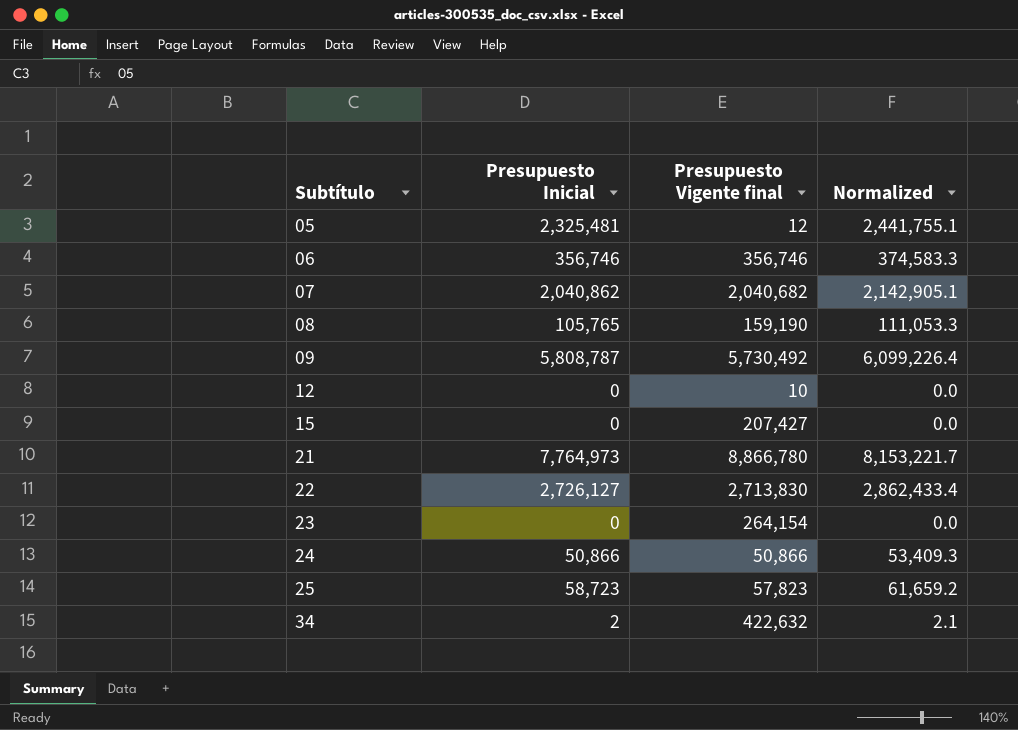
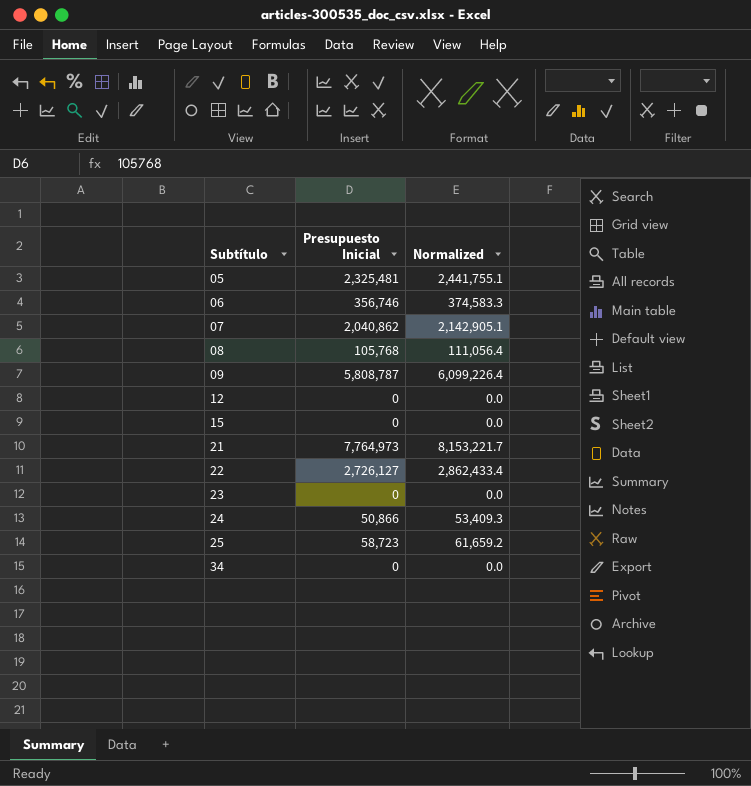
column Presupuesto Vigente final | position: 3 -> none
08 | Presupuesto Inicial: 105,765 -> 105,768
08 | Normalized: 111,053.3 -> 111,056.4
34 | Presupuesto Inicial: 2 -> 0
34 | Normalized: 2.1 -> 0.0

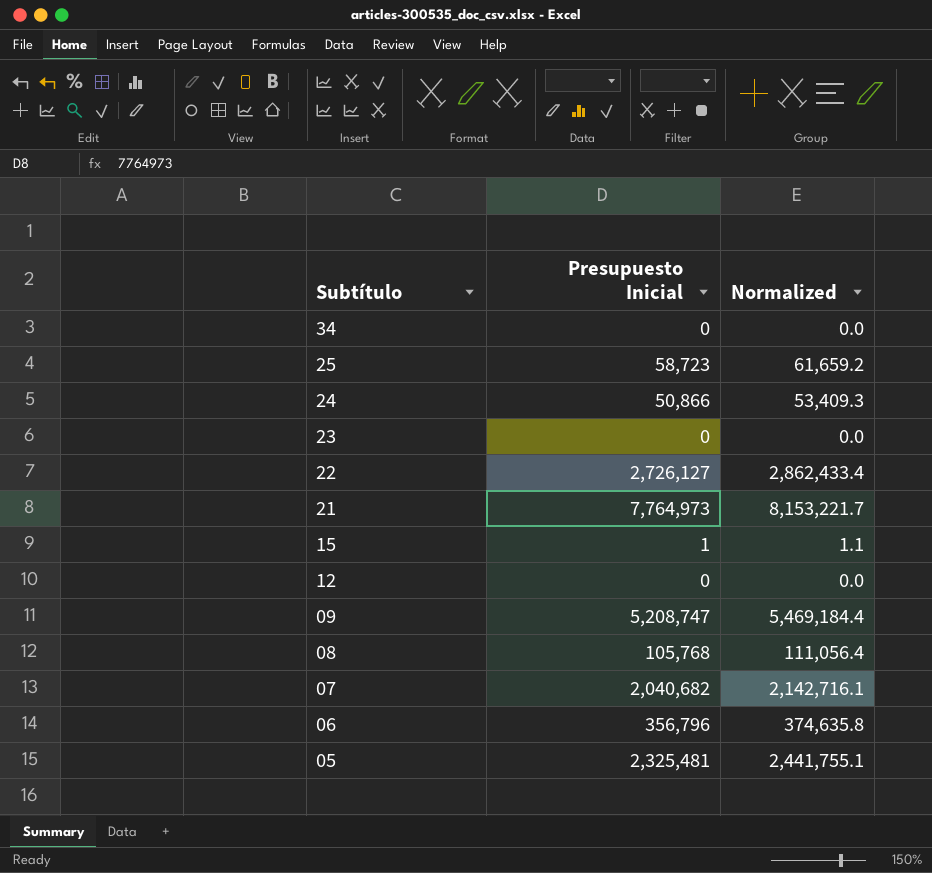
row order: Subtítulo ascending -> Subtítulo descending
15 | Presupuesto Inicial: 0 -> 1
15 | Normalized: 0.0 -> 1.1
09 | Presupuesto Inicial: 5,808,787 -> 5,208,747
09 | Normalized: 6,099,226.4 -> 5,469,184.4
07 | Presupuesto Inicial: 2,040,862 -> 2,040,682
07 | Normalized: 2,142,905.1 -> 2,142,716.1
06 | Presupuesto Inicial: 356,746 -> 356,796
06 | Normalized: 374,583.3 -> 374,635.8

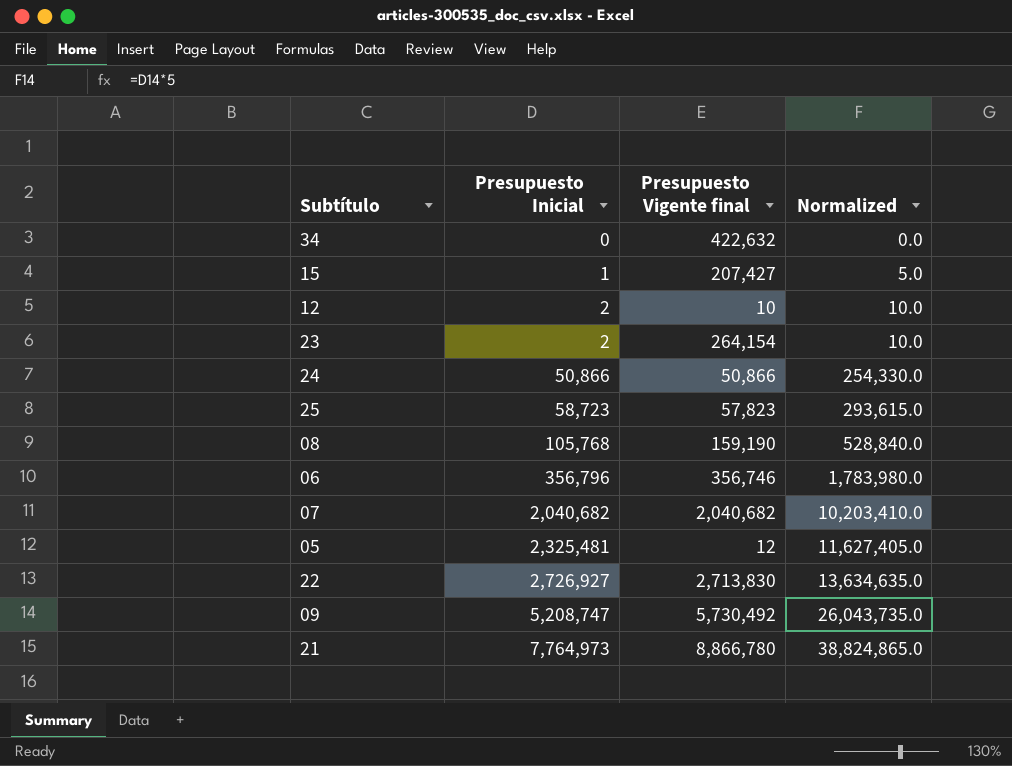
row order: Subtítulo descending -> Presupuesto Inicial ascending
column Presupuesto Vigente final | position: none -> 3
column Normalized | formula: [Presupuesto Inicial] * 1.05 -> [Presupuesto Inicial] * 5
12 | Presupuesto Inicial: 0 -> 2
23 | Presupuesto Inicial: 0 -> 2
22 | Presupuesto Inicial: 2,726,127 -> 2,726,927

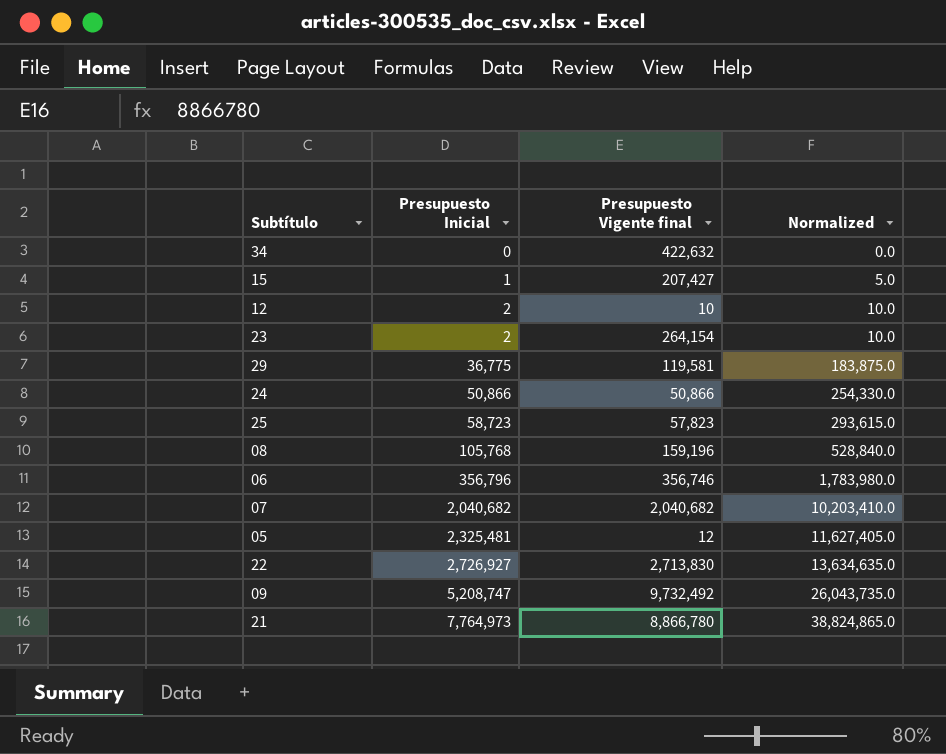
row 29: none -> 36,775 | 119,581 | 183,875.0
08 | Presupuesto Vigente final: 159,190 -> 159,196
09 | Presupuesto Vigente final: 5,730,492 -> 9,732,492

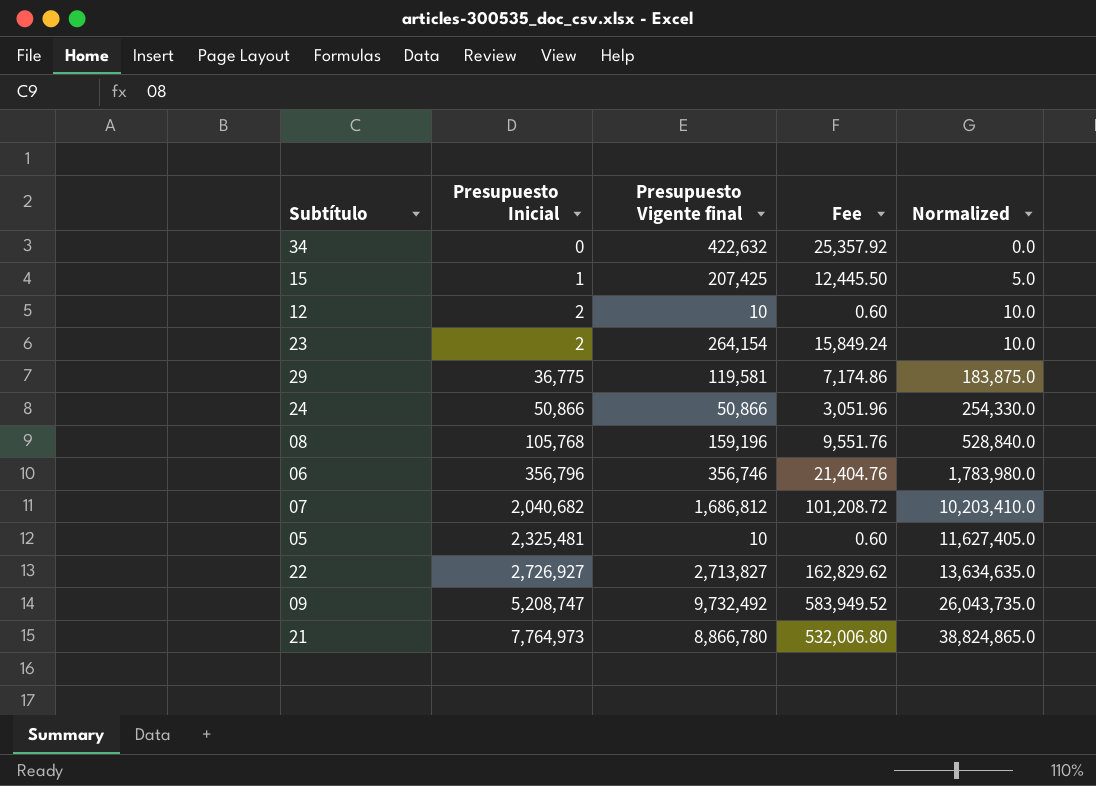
column Fee | formula: none -> [Presupuesto Vigente final] * 0.06
row 25: 58,723 | 57,823 | 293,615.0 -> none
15 | Presupuesto Vigente final: 207,427 -> 207,425
07 | Presupuesto Vigente final: 2,040,682 -> 1,686,812
05 | Presupuesto Vigente final: 12 -> 10
22 | Presupuesto Vigente final: 2,713,830 -> 2,713,827

